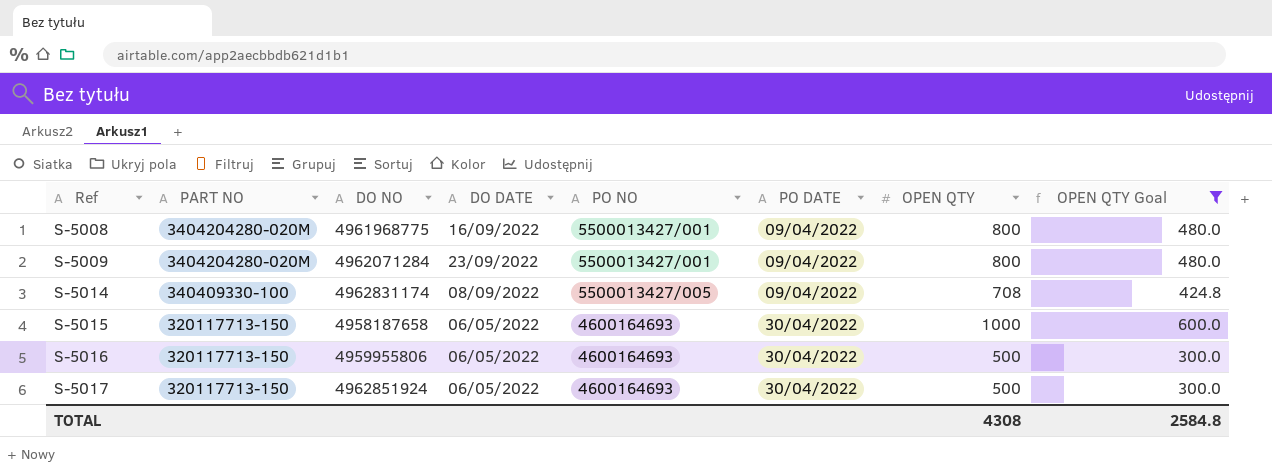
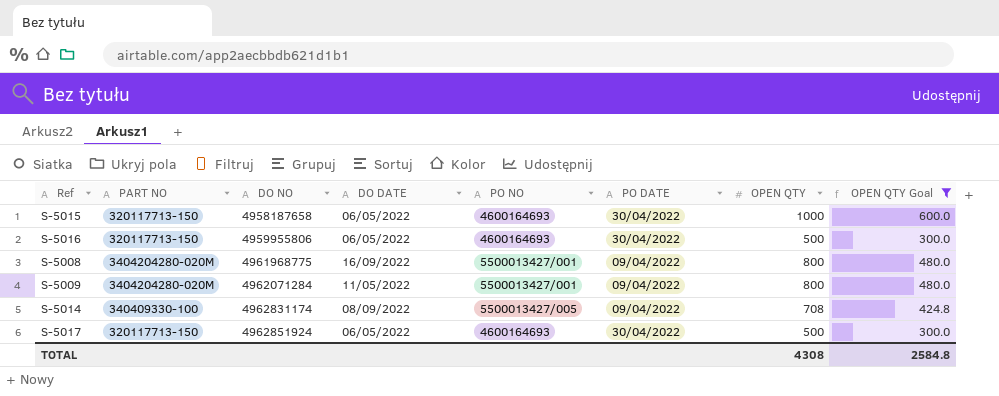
row order: Ref ascending -> DO NO ascending
S-5009 | DO DATE: 23/09/2022 -> 11/05/2022

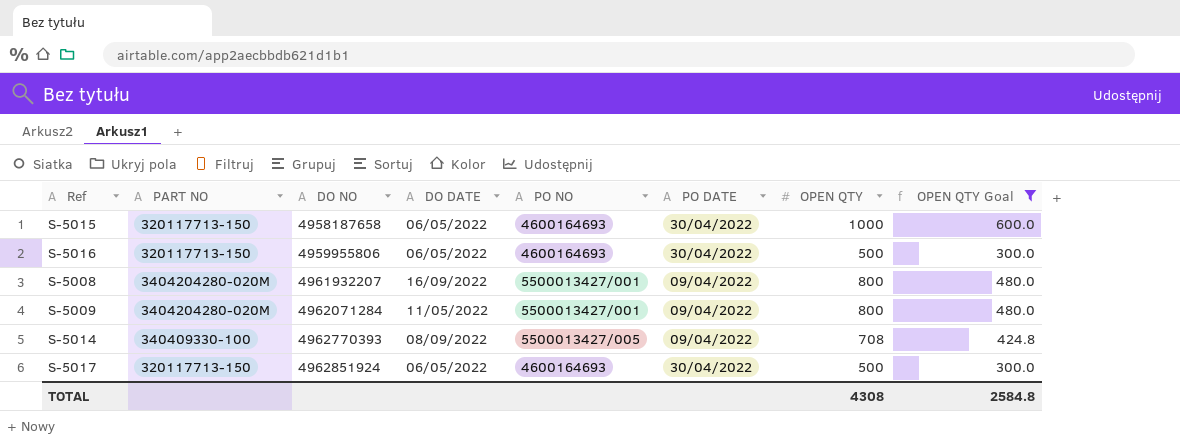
S-5008 | DO NO: 4961968775 -> 4961932207
S-5014 | DO NO: 4962831174 -> 4962770393

